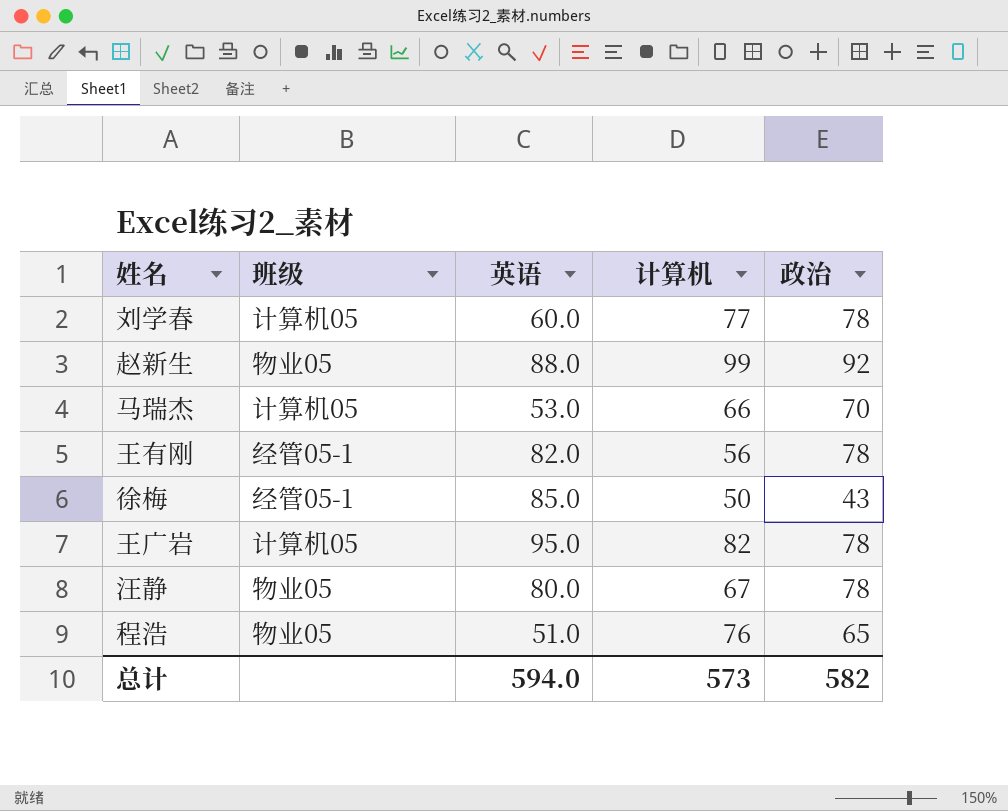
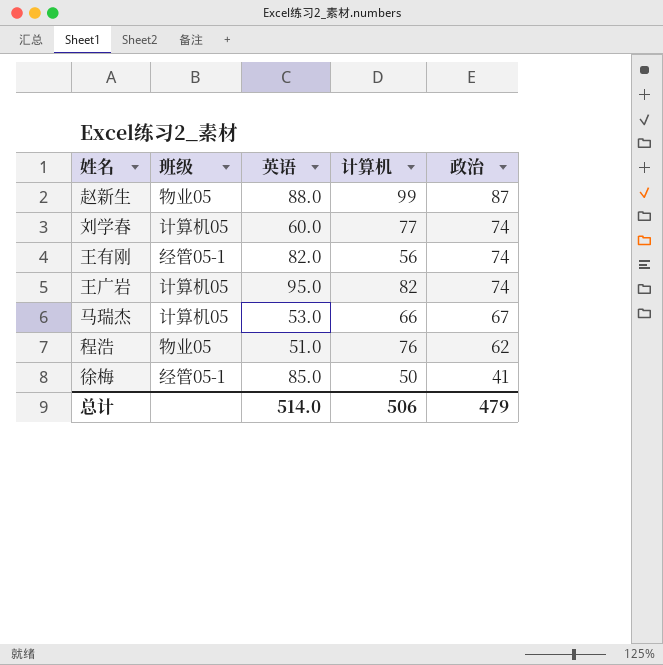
row order: none -> 政治 descending
row 汪静: 物业05 | 80.0 | 67 | 78 -> none
赵新生 | 政治: 92 -> 87
刘学春 | 政治: 78 -> 74
王有刚 | 政治: 78 -> 74
王广岩 | 政治: 78 -> 74
马瑞杰 | 政治: 70 -> 67
程浩 | 政治: 65 -> 62
徐梅 | 政治: 43 -> 41
总计 | 英语: 594.0 -> 514.0
总计 | 计算机: 573 -> 506
总计 | 政治: 582 -> 479

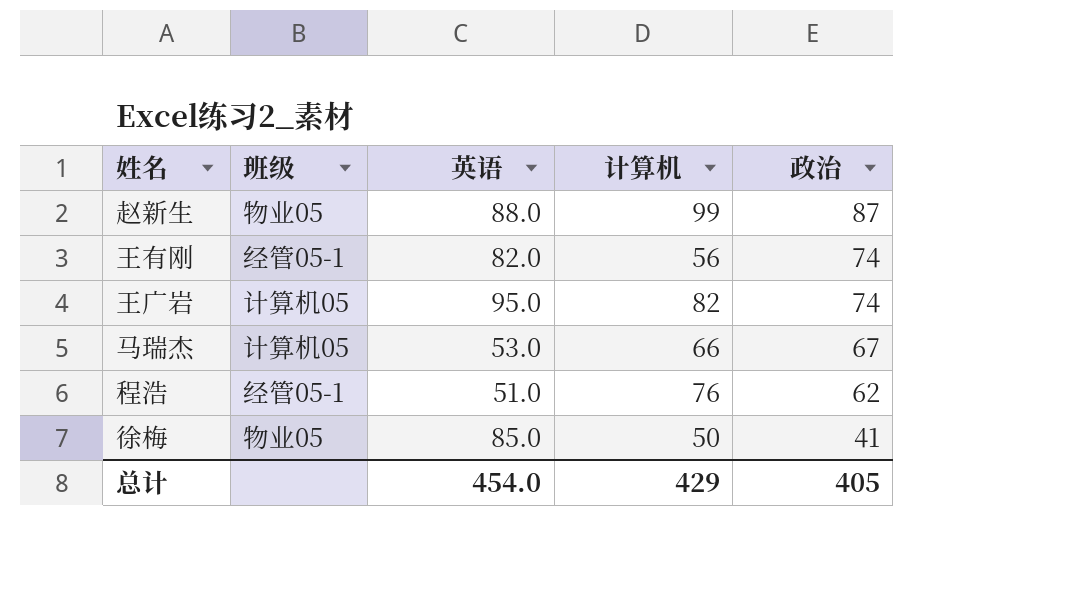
row 刘学春: 计算机05 | 60.0 | 77 | 74 -> none
程浩 | 班级: 物业05 -> 经管05-1
徐梅 | 班级: 经管05-1 -> 物业05
总计 | 英语: 514.0 -> 454.0
总计 | 计算机: 506 -> 429
总计 | 政治: 479 -> 405

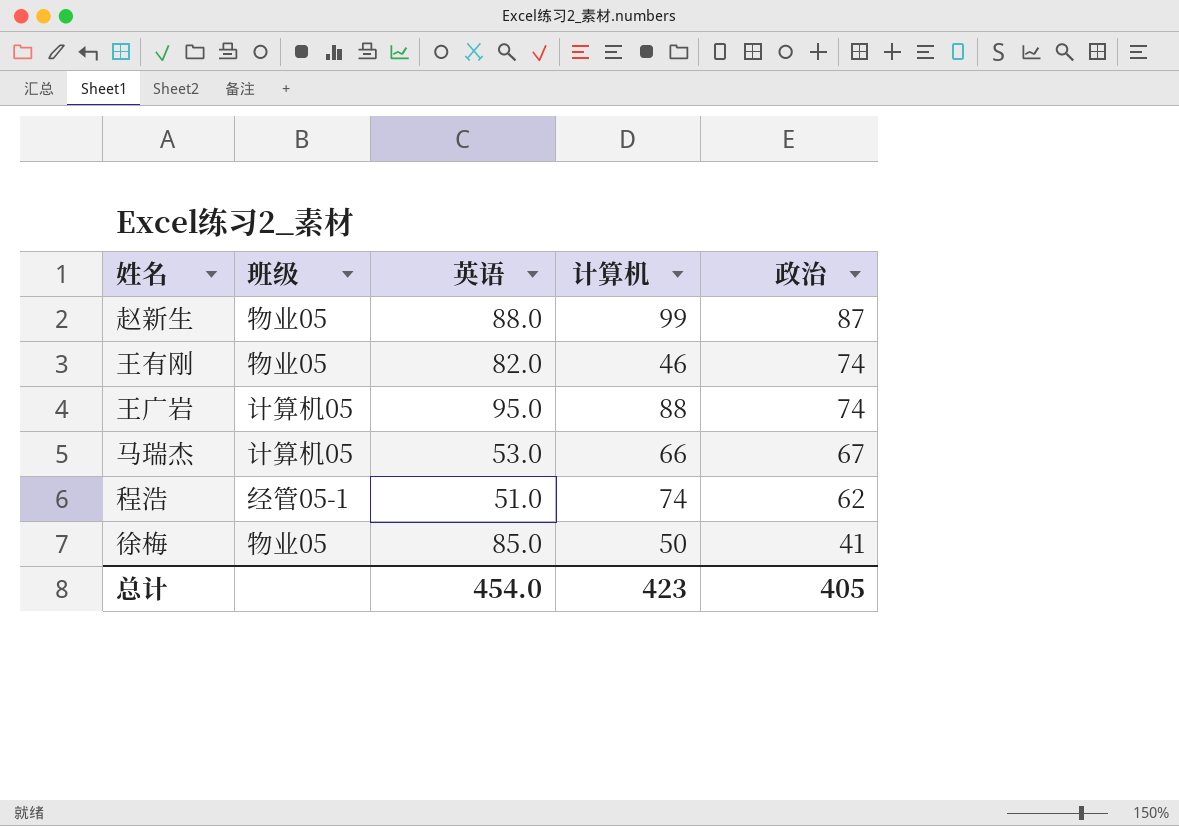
王有刚 | 班级: 经管05-1 -> 物业05
王有刚 | 计算机: 56 -> 46
王广岩 | 计算机: 82 -> 88
程浩 | 计算机: 76 -> 74
总计 | 计算机: 429 -> 423

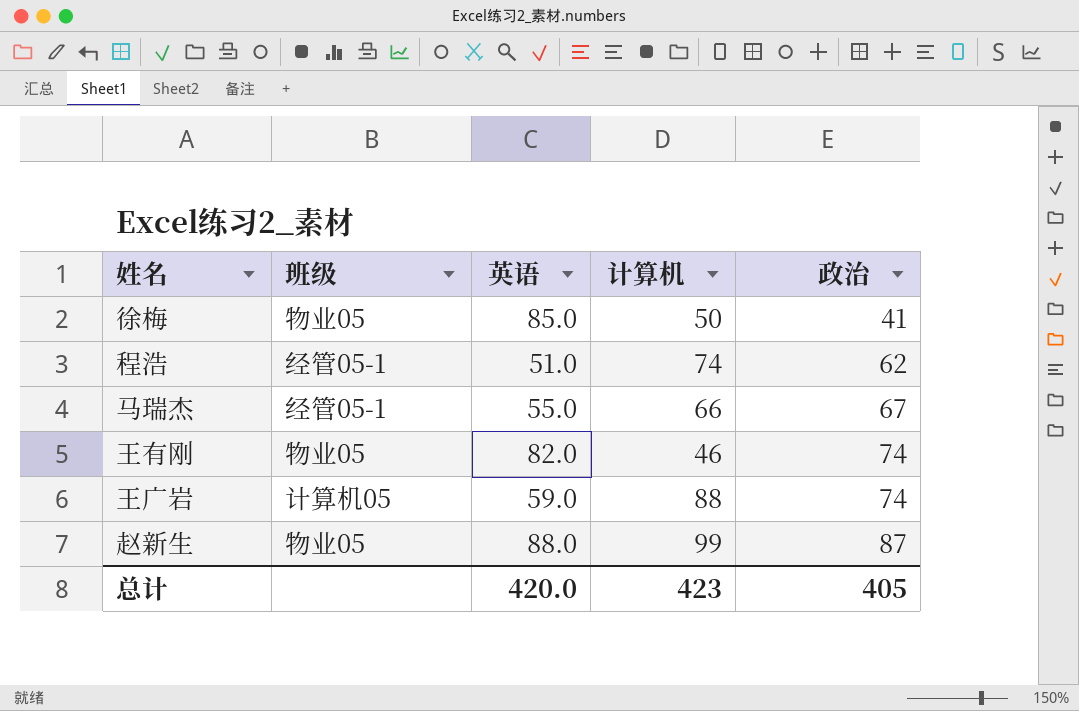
row order: 政治 descending -> 政治 ascending
马瑞杰 | 班级: 计算机05 -> 经管05-1
马瑞杰 | 英语: 53.0 -> 55.0
王广岩 | 英语: 95.0 -> 59.0
总计 | 英语: 454.0 -> 420.0

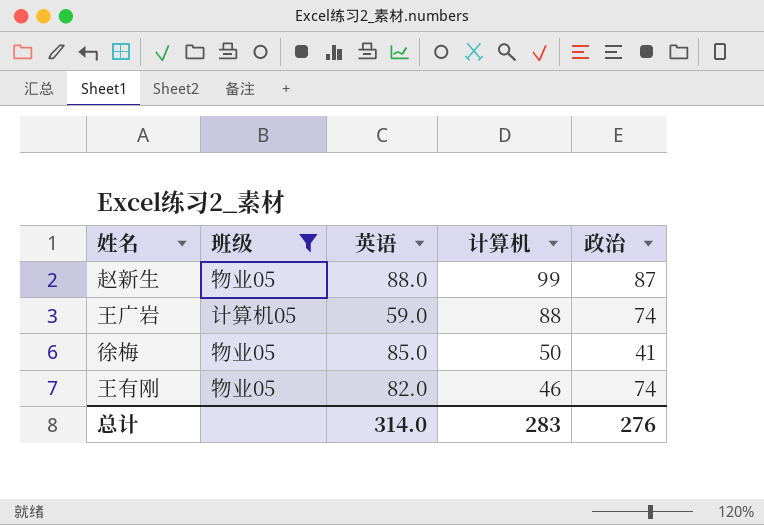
filter: none -> 班级 != 经管05-1
row order: 政治 ascending -> 计算机 descending
总计 | 英语: 420.0 -> 314.0
总计 | 计算机: 423 -> 283
总计 | 政治: 405 -> 276

